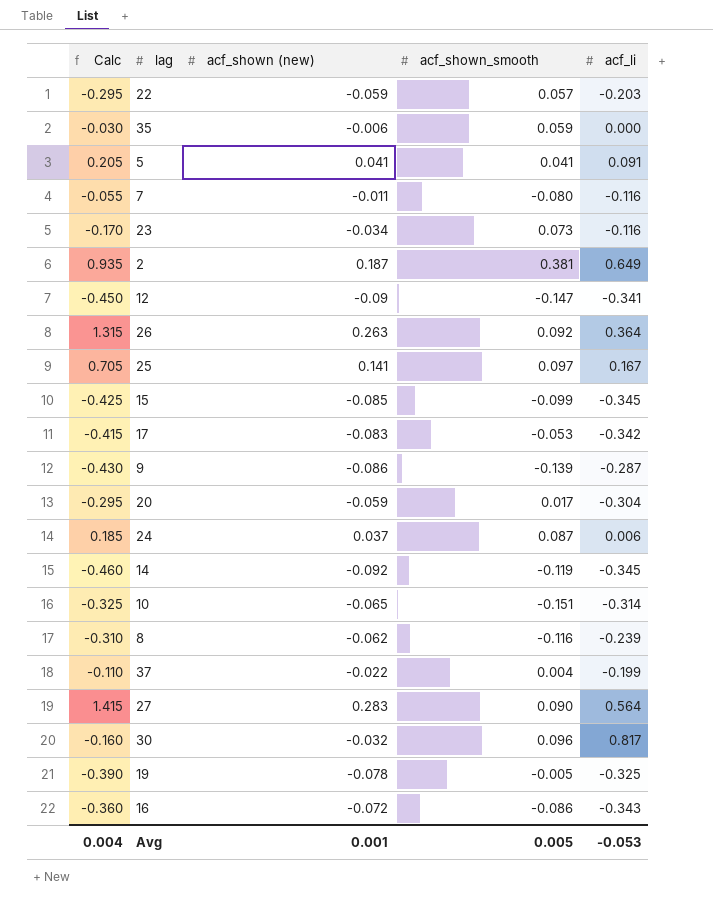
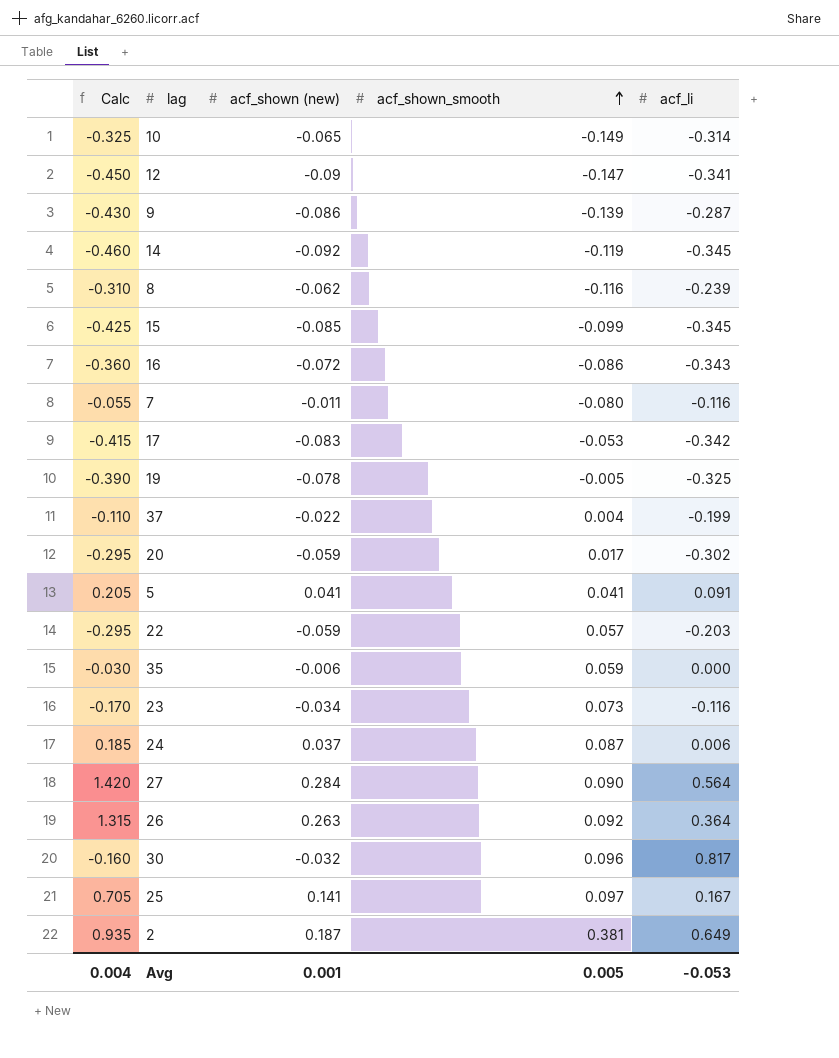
row order: none -> acf_shown_smooth ascending
10 | acf_shown_smooth: -0.151 -> -0.149
20 | acf_li: -0.304 -> -0.302
27 | Calc: 1.415 -> 1.420
27 | acf_shown (new): 0.283 -> 0.284

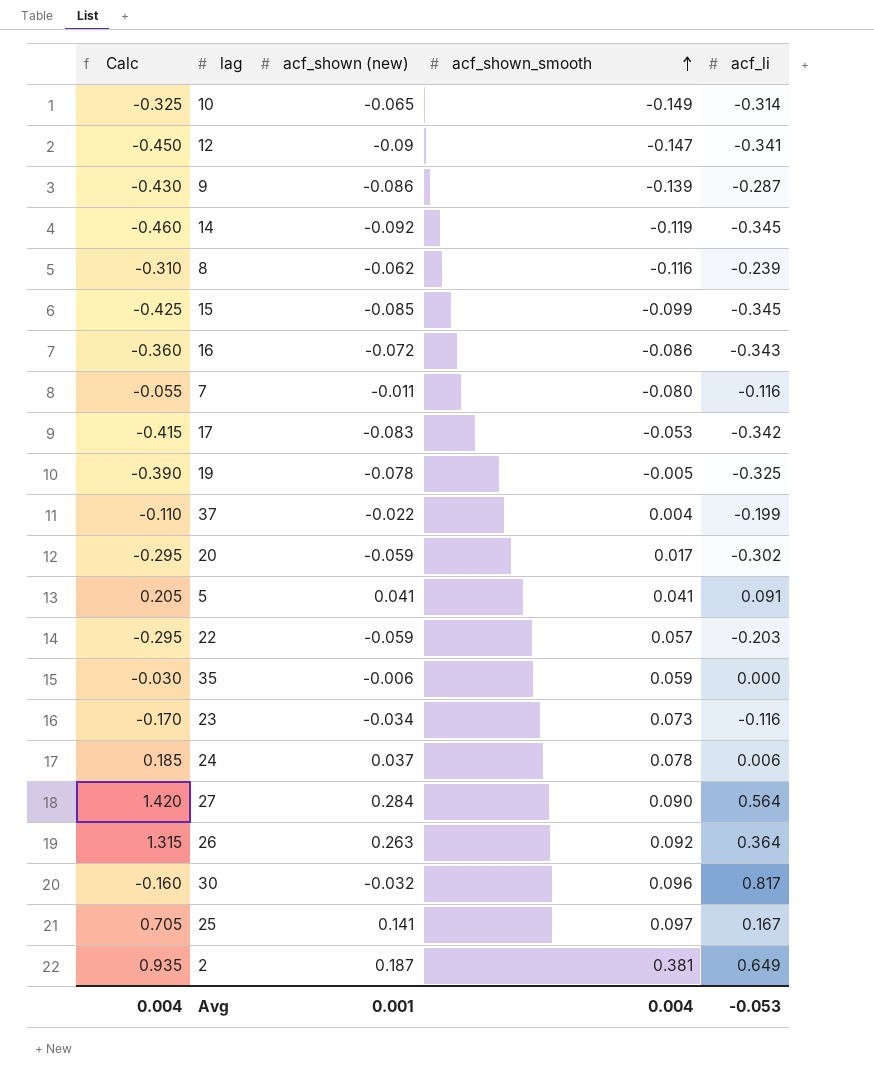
24 | acf_shown_smooth: 0.087 -> 0.078
Avg | acf_shown_smooth: 0.005 -> 0.004

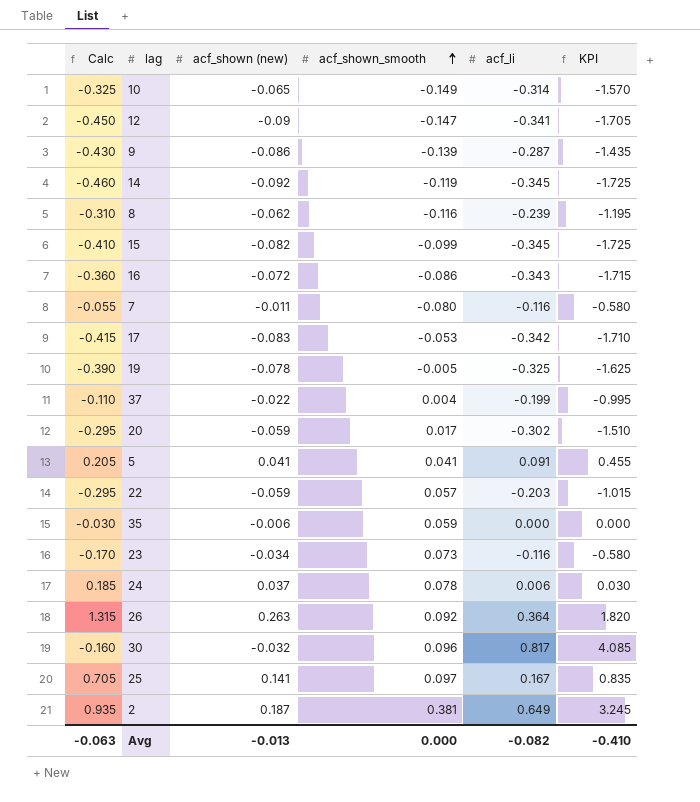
column KPI | formula: none -> [acf_li] * 5
row 27: 1.420 | 0.284 | 0.090 | 0.564 -> none
15 | Calc: -0.425 -> -0.410
15 | acf_shown (new): -0.085 -> -0.082
Avg | Calc: 0.004 -> -0.063
Avg | acf_shown (new): 0.001 -> -0.013
Avg | acf_shown_smooth: 0.004 -> 0.000
Avg | acf_li: -0.053 -> -0.082

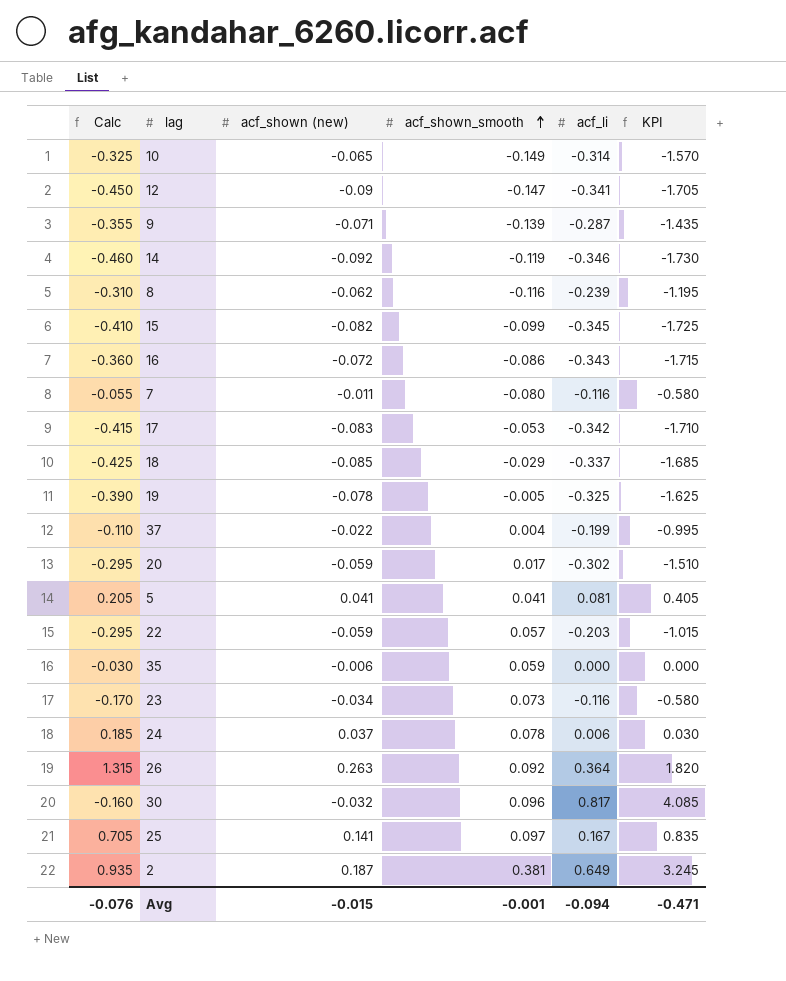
9 | Calc: -0.430 -> -0.355
9 | acf_shown (new): -0.086 -> -0.071
14 | acf_li: -0.345 -> -0.346
14 | KPI: -1.725 -> -1.730
row 18: none -> -0.425 | -0.085 | -0.029 | -0.337 | -1.685
5 | acf_li: 0.091 -> 0.081
5 | KPI: 0.455 -> 0.405
Avg | Calc: -0.063 -> -0.076
Avg | acf_shown (new): -0.013 -> -0.015
Avg | acf_shown_smooth: 0.000 -> -0.001
Avg | acf_li: -0.082 -> -0.094
Avg | KPI: -0.410 -> -0.471

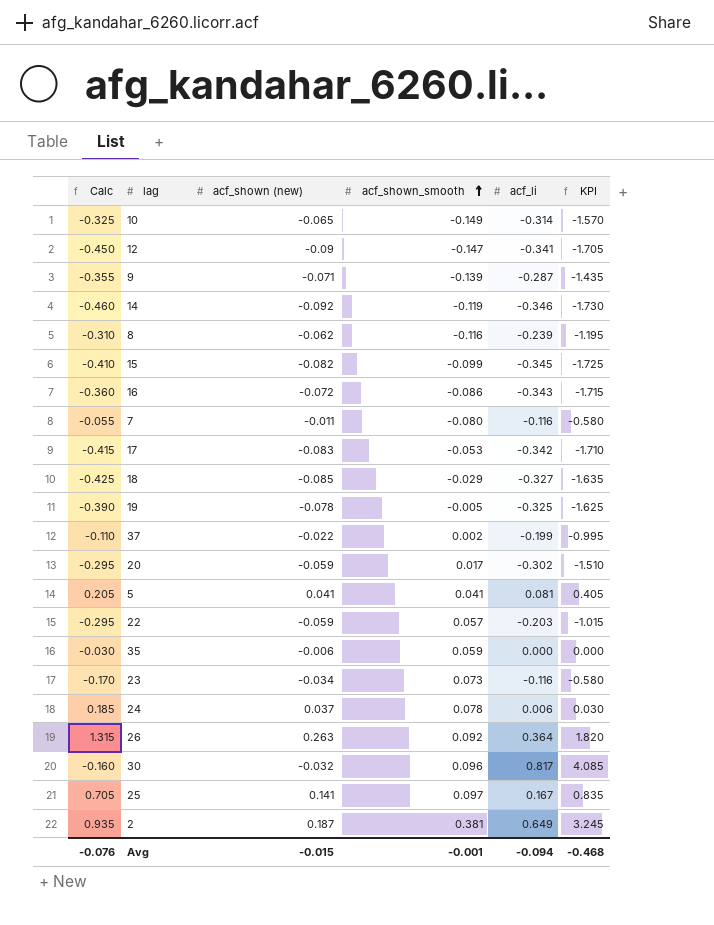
18 | acf_li: -0.337 -> -0.327
18 | KPI: -1.685 -> -1.635
37 | acf_shown_smooth: 0.004 -> 0.002
Avg | KPI: -0.471 -> -0.468

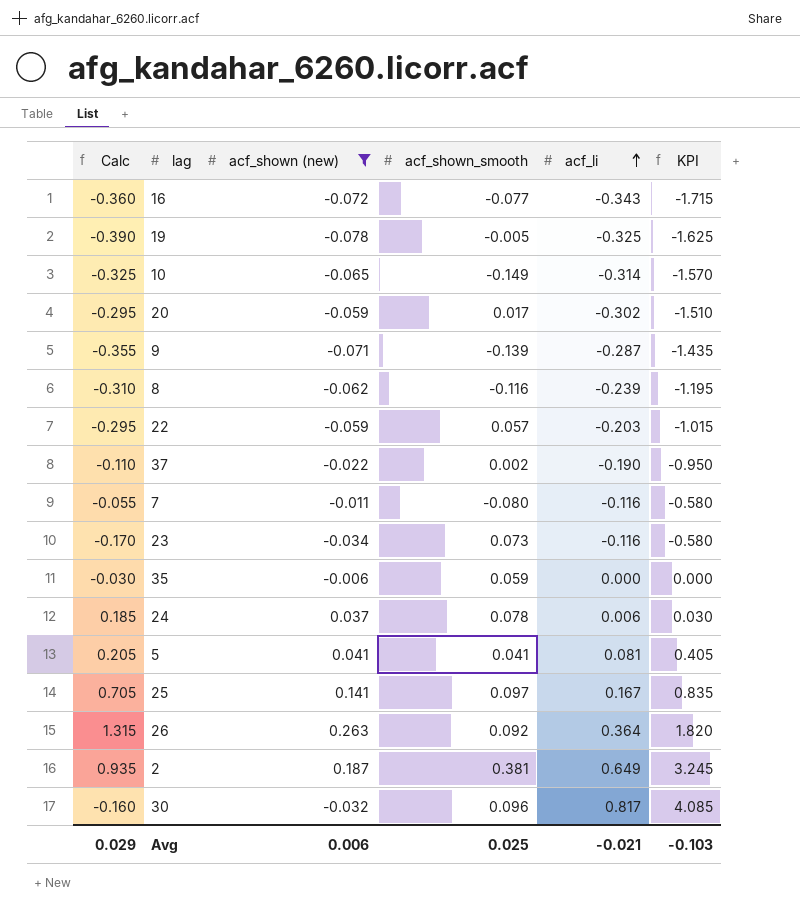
filter: none -> acf_shown (new) >= -0.078
row order: acf_shown_smooth ascending -> acf_li ascending
16 | acf_shown_smooth: -0.086 -> -0.077
37 | acf_li: -0.199 -> -0.190
37 | KPI: -0.995 -> -0.950
Avg | Calc: -0.076 -> 0.029
Avg | acf_shown (new): -0.015 -> 0.006
Avg | acf_shown_smooth: -0.001 -> 0.025
Avg | acf_li: -0.094 -> -0.021
Avg | KPI: -0.468 -> -0.103

